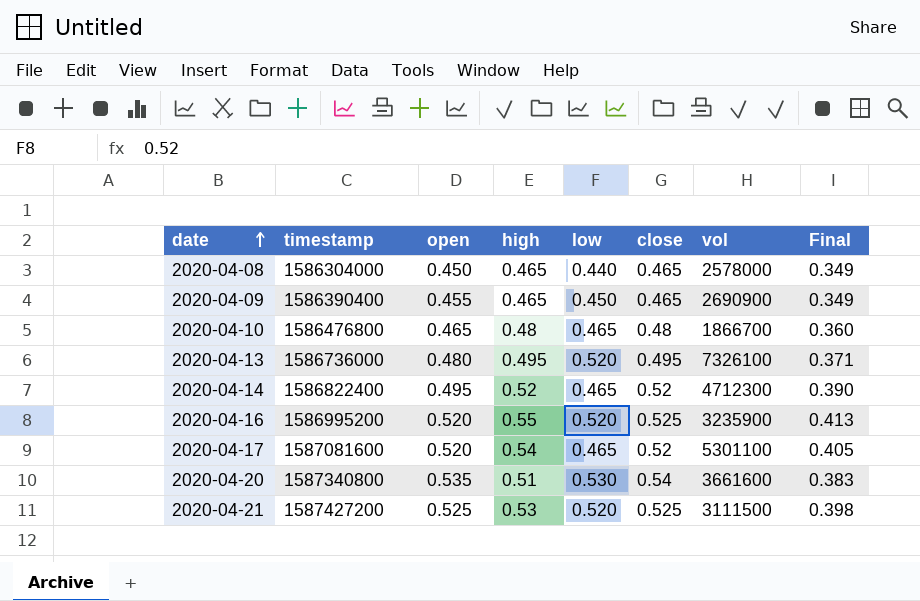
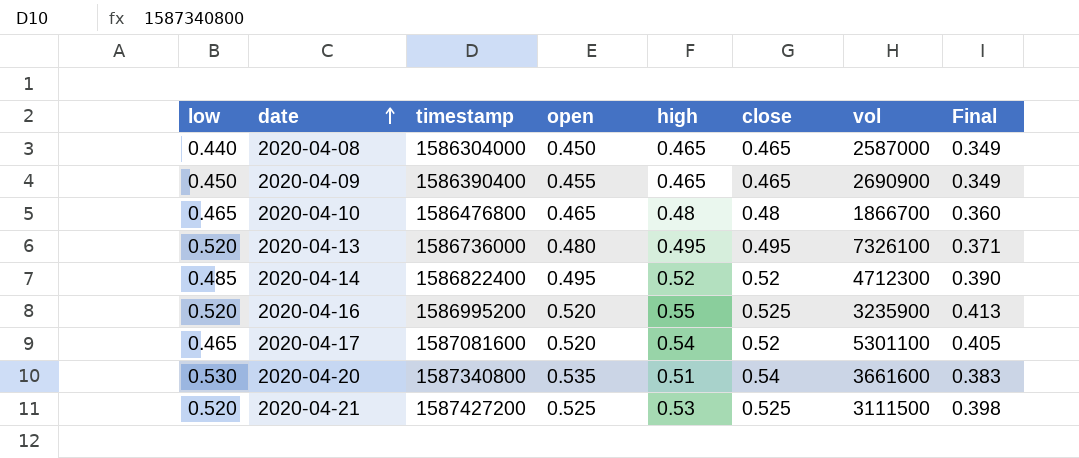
column low | position: 5 -> 1
2020-04-08 | vol: 2578000 -> 2587000
2020-04-14 | low: 0.465 -> 0.485

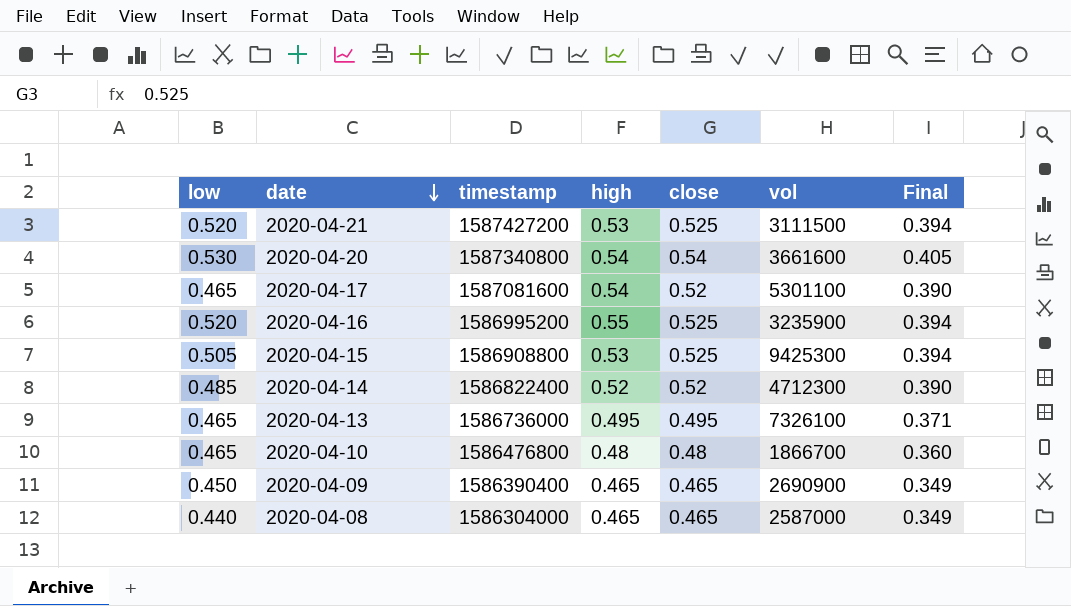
row order: date ascending -> date descending
column open | position: 4 -> none
column Final | formula: [high] * 0.75 -> [close] * 0.75
2020-04-20 | high: 0.51 -> 0.54
row 2020-04-15: none -> 0.505 | 1586908800 | 0.53 | 0.525 | 9425300 | 0.394
2020-04-13 | low: 0.520 -> 0.465

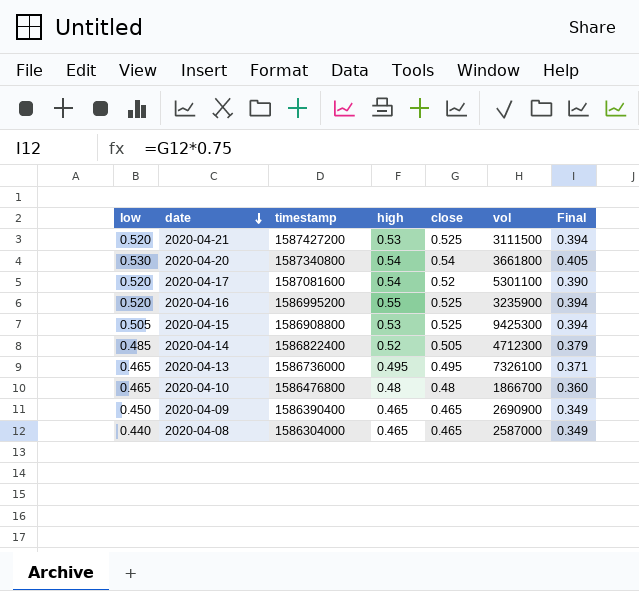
2020-04-20 | vol: 3661600 -> 3661800
2020-04-17 | low: 0.465 -> 0.520
2020-04-14 | close: 0.52 -> 0.505
2020-04-14 | Final: 0.390 -> 0.379

